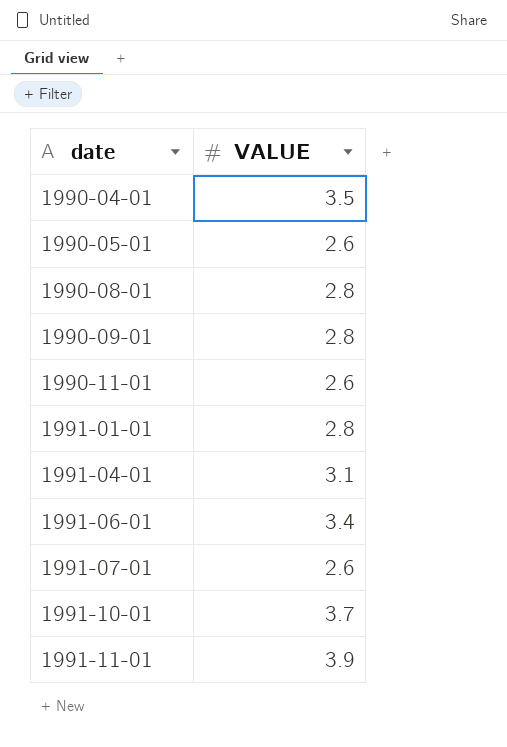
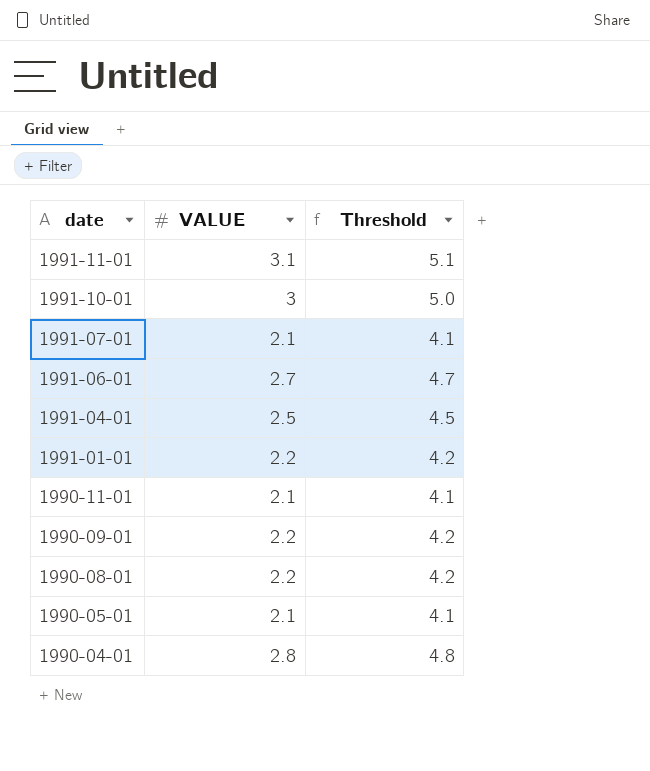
row order: date ascending -> date descending
column Threshold | formula: none -> [VALUE] + 2
1991-11-01 | VALUE: 3.9 -> 3.1
1991-10-01 | VALUE: 3.7 -> 3
1991-07-01 | VALUE: 2.6 -> 2.1
1991-06-01 | VALUE: 3.4 -> 2.7
1991-04-01 | VALUE: 3.1 -> 2.5
1991-01-01 | VALUE: 2.8 -> 2.2
1990-11-01 | VALUE: 2.6 -> 2.1
1990-09-01 | VALUE: 2.8 -> 2.2
1990-08-01 | VALUE: 2.8 -> 2.2
1990-05-01 | VALUE: 2.6 -> 2.1
1990-04-01 | VALUE: 3.5 -> 2.8

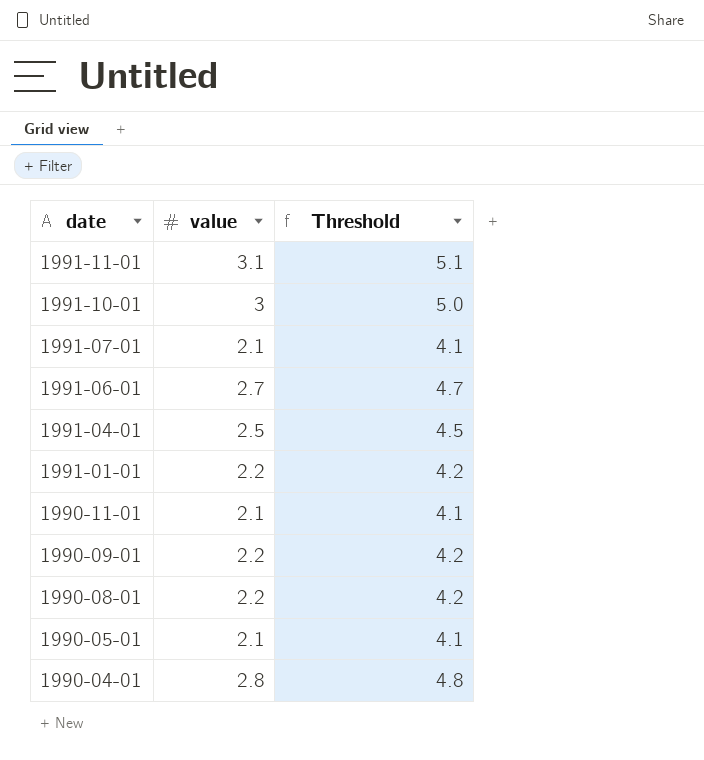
column name: VALUE -> value

